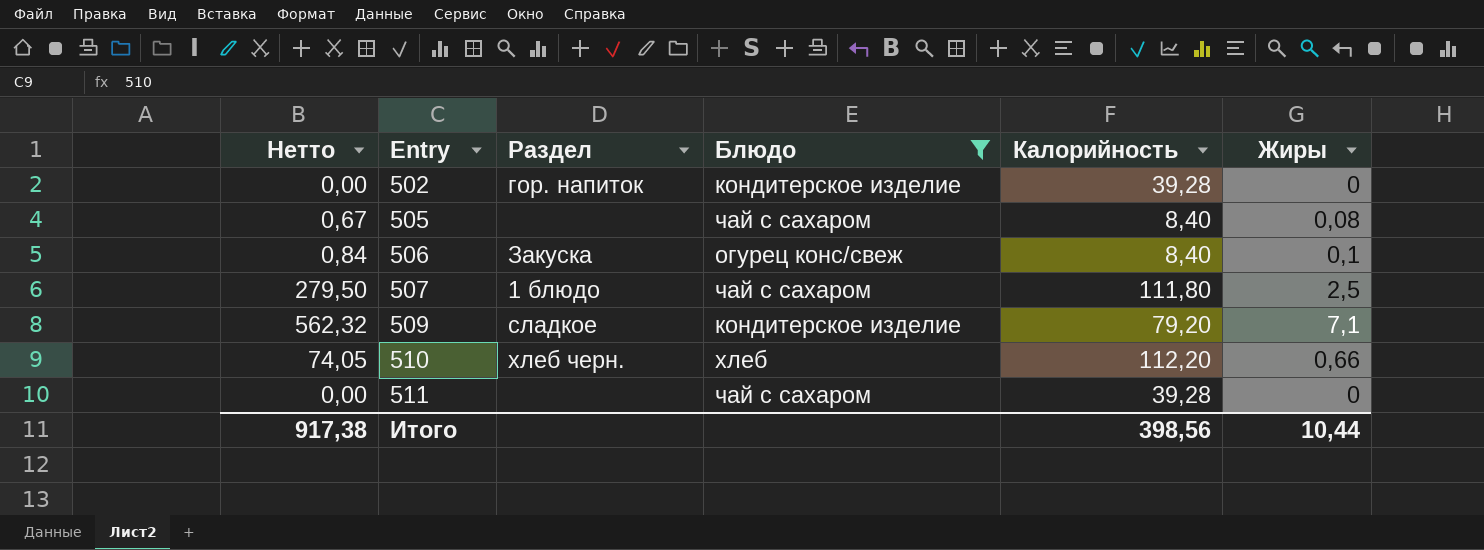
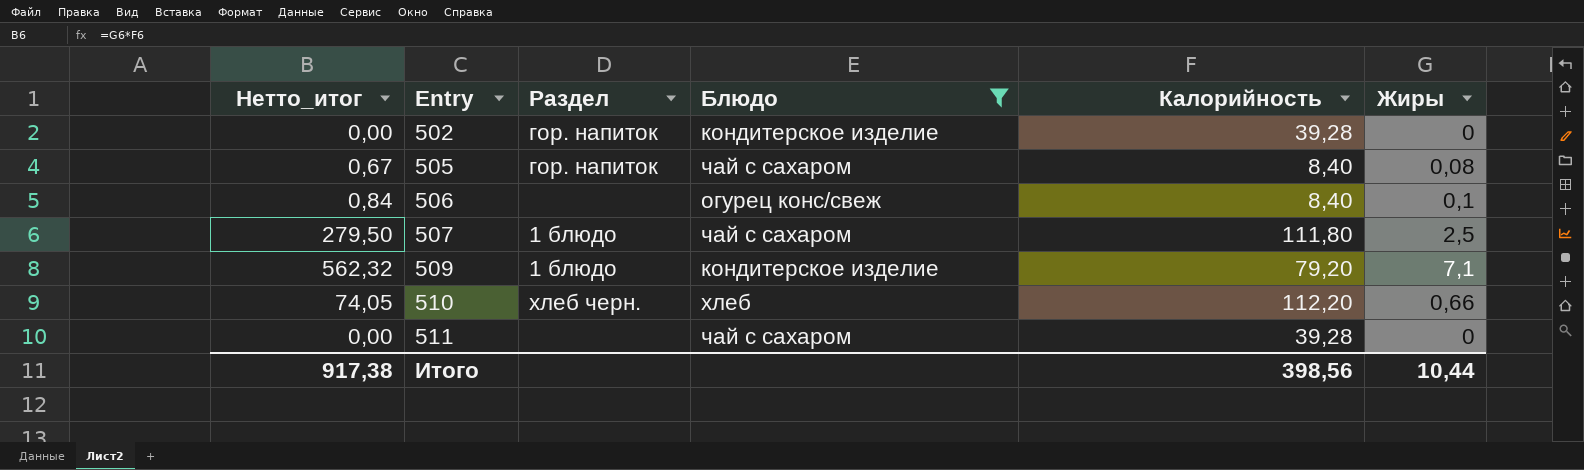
column name: Нетто -> Нетто_итог
505 | Раздел: none -> гор. напиток
506 | Раздел: Закуска -> none
509 | Раздел: сладкое -> 1 блюдо

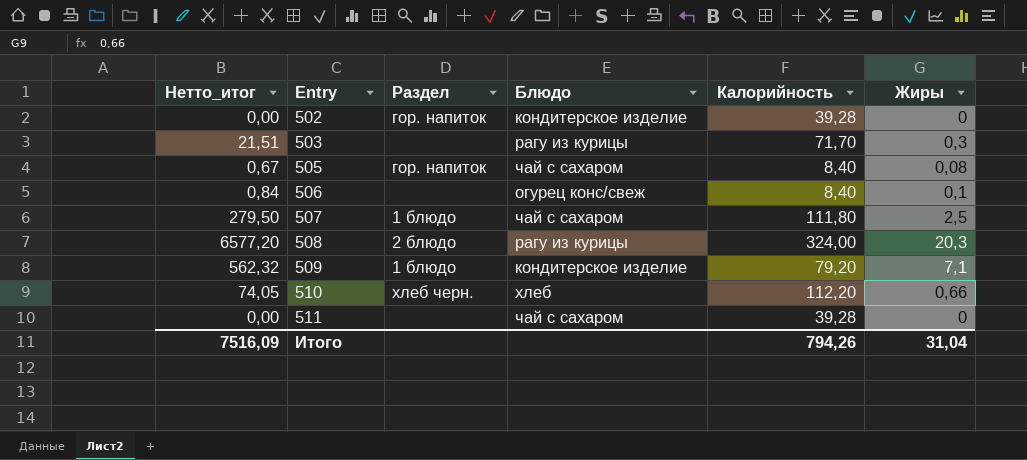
filter: Блюдо != рагу из курицы -> none
Итого | Нетто_итог: 917,38 -> 7516,09
Итого | Калорийность: 398,56 -> 794,26
Итого | Жиры: 10,44 -> 31,04

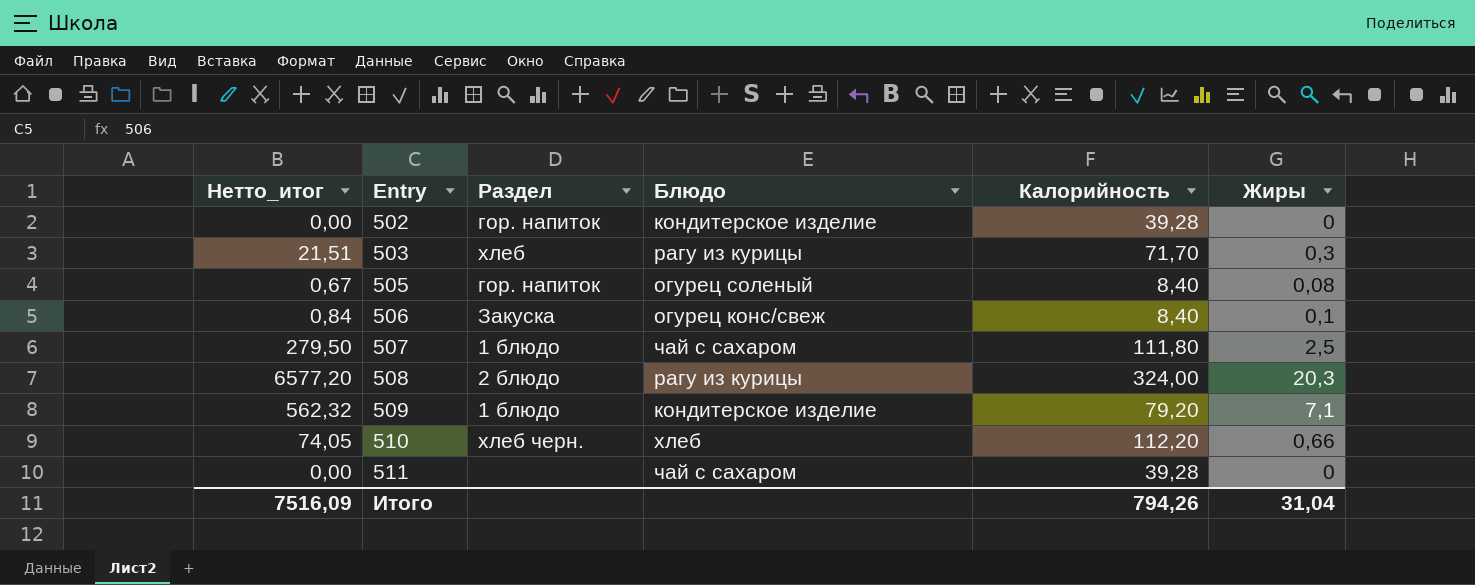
503 | Раздел: none -> хлеб
505 | Блюдо: чай с сахаром -> огурец соленый
506 | Раздел: none -> Закуска

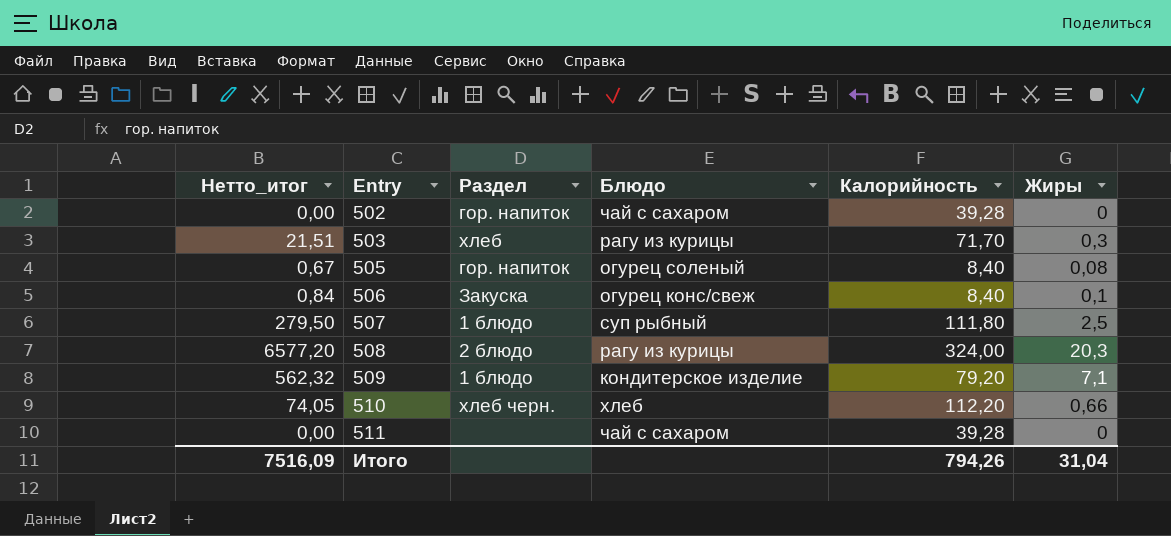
502 | Блюдо: кондитерское изделие -> чай с сахаром
507 | Блюдо: чай с сахаром -> суп рыбный

